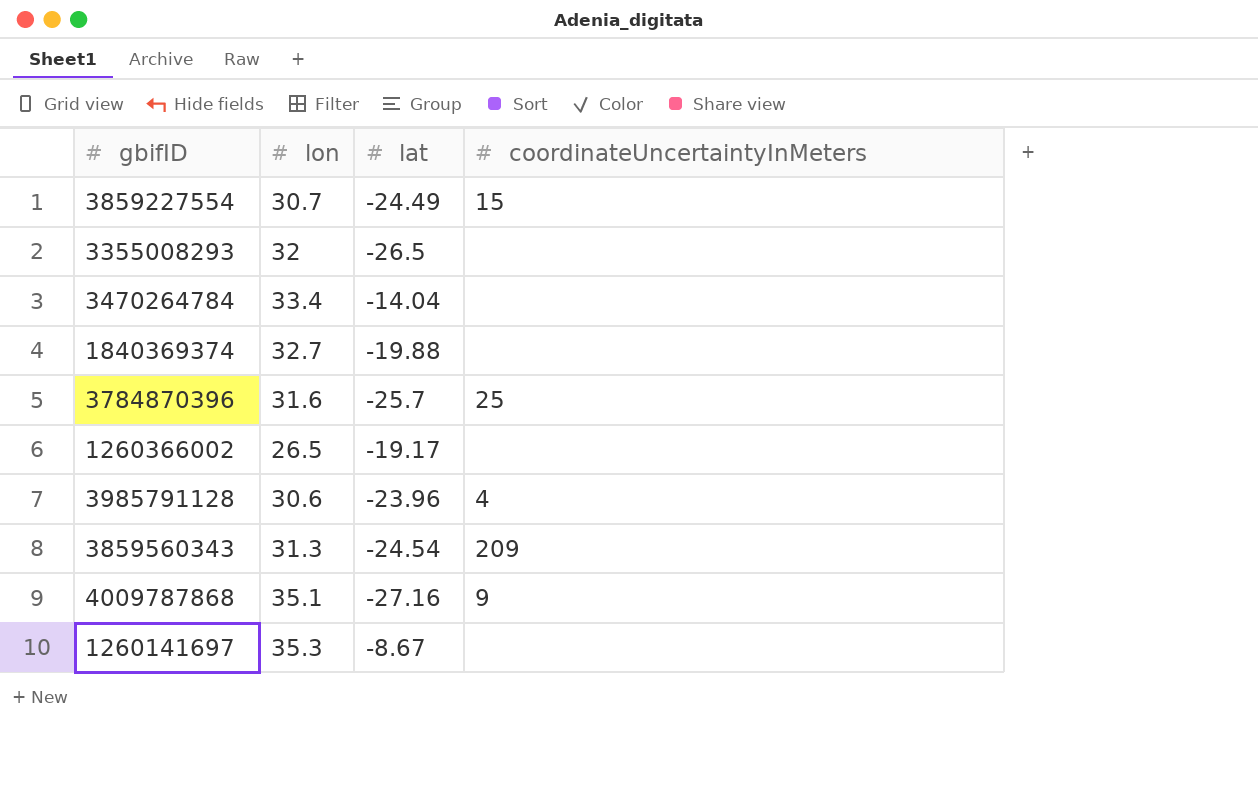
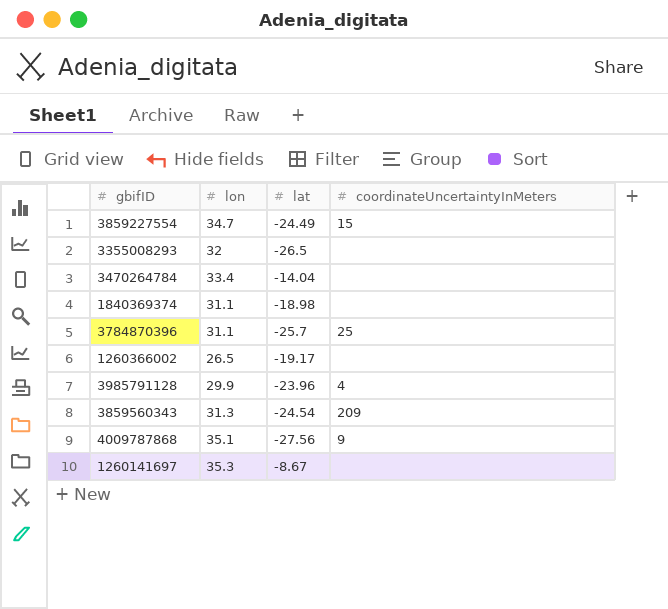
3859227554 | lon: 30.7 -> 34.7
1840369374 | lon: 32.7 -> 31.1
1840369374 | lat: -19.88 -> -18.98
3784870396 | lon: 31.6 -> 31.1
3985791128 | lon: 30.6 -> 29.9
4009787868 | lat: -27.16 -> -27.56

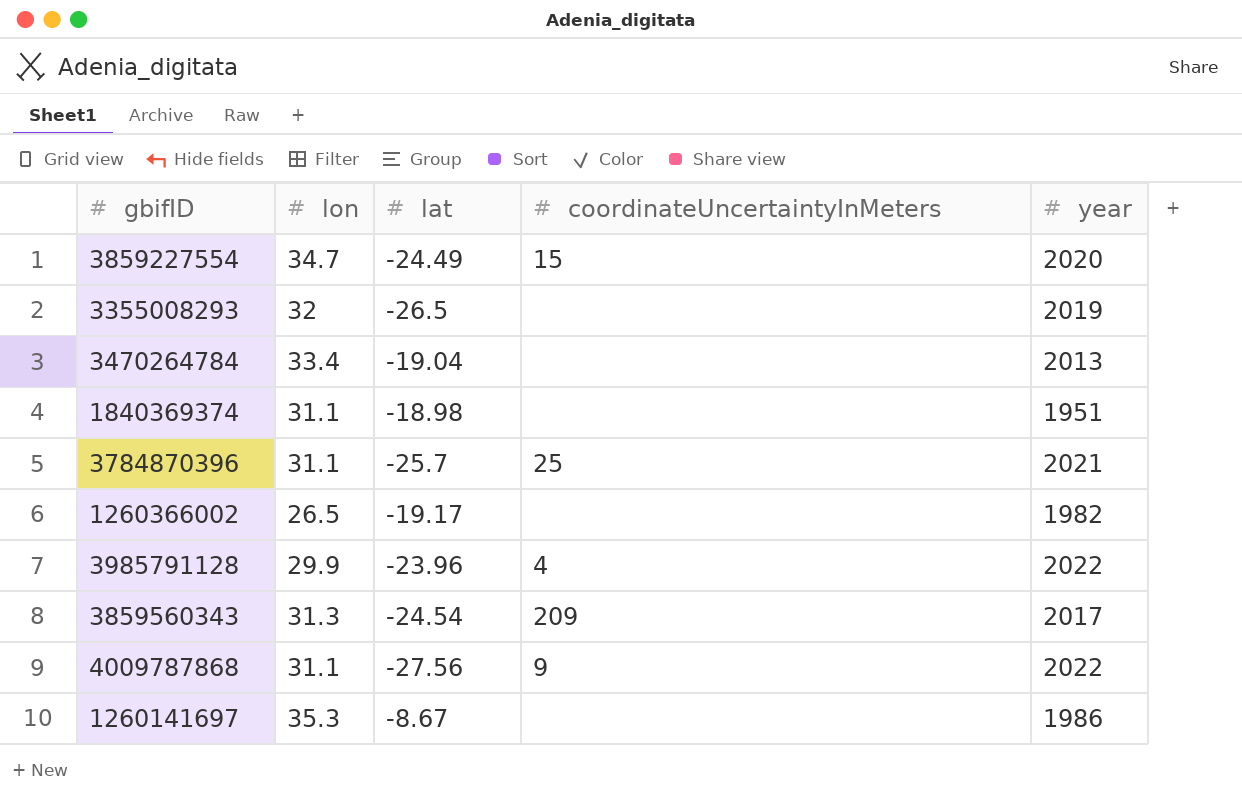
column year | position: none -> 5
3470264784 | lat: -14.04 -> -19.04
4009787868 | lon: 35.1 -> 31.1

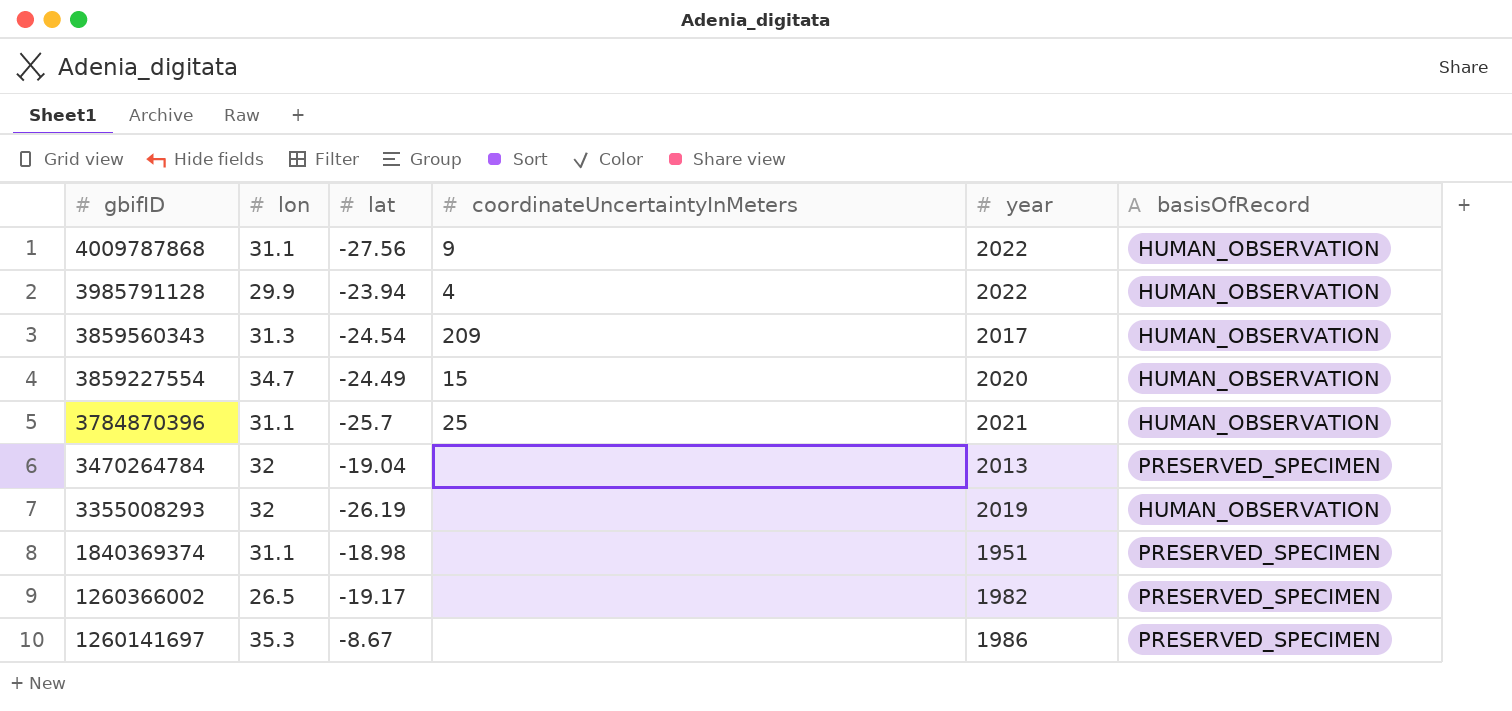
row order: none -> gbifID descending
column basisOfRecord | position: none -> 6
3985791128 | lat: -23.96 -> -23.94
3470264784 | lon: 33.4 -> 32
3355008293 | lat: -26.5 -> -26.19

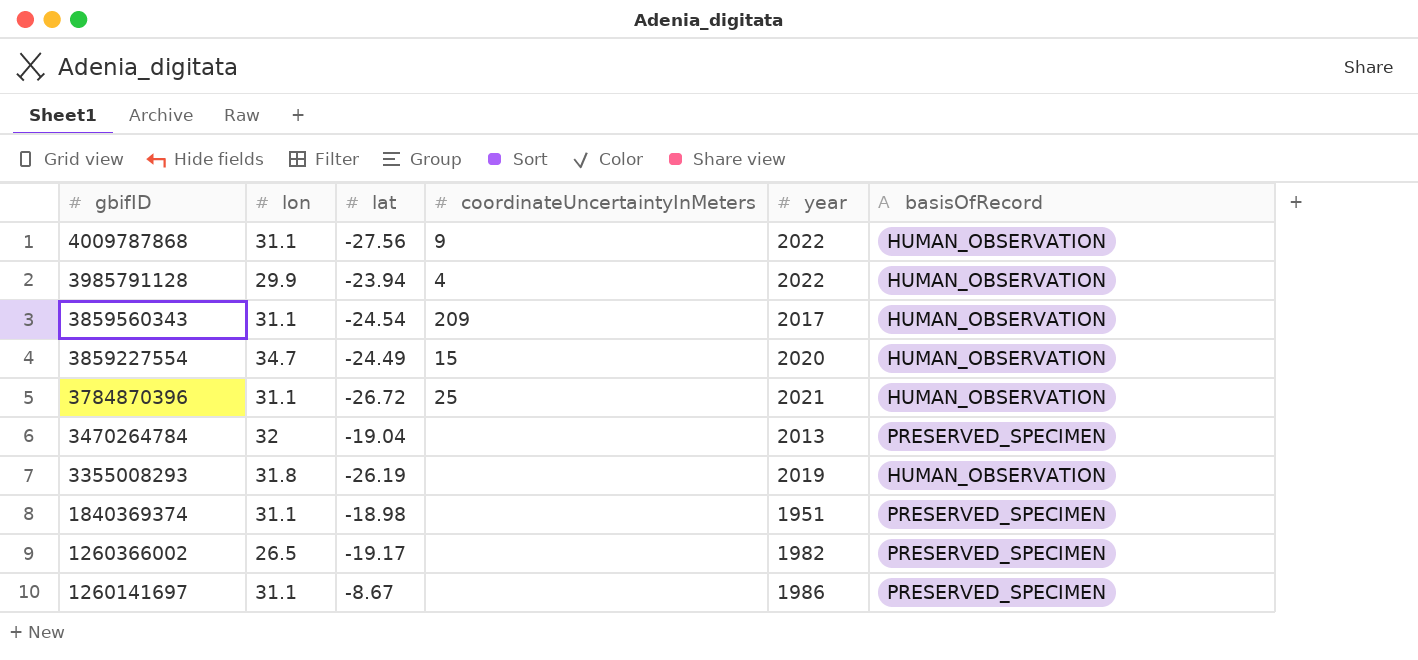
3859560343 | lon: 31.3 -> 31.1
3784870396 | lat: -25.7 -> -26.72
3355008293 | lon: 32 -> 31.8
1260141697 | lon: 35.3 -> 31.1

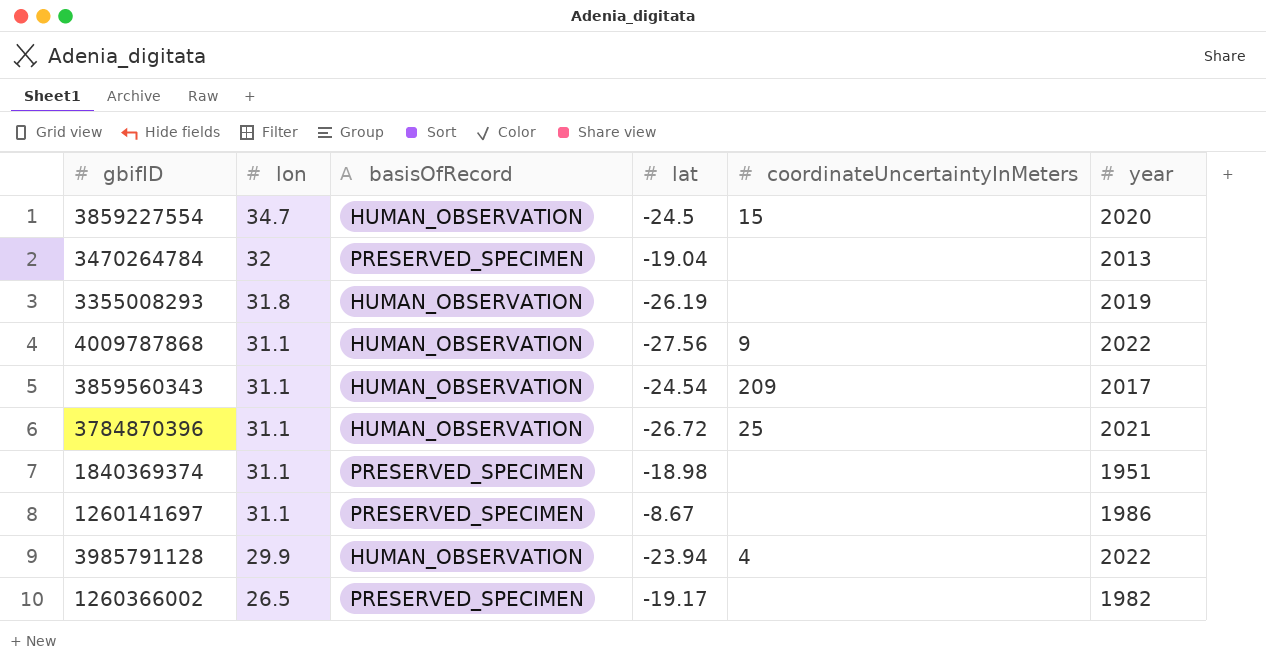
row order: gbifID descending -> lon descending
column basisOfRecord | position: 6 -> 3
3859227554 | lat: -24.49 -> -24.5

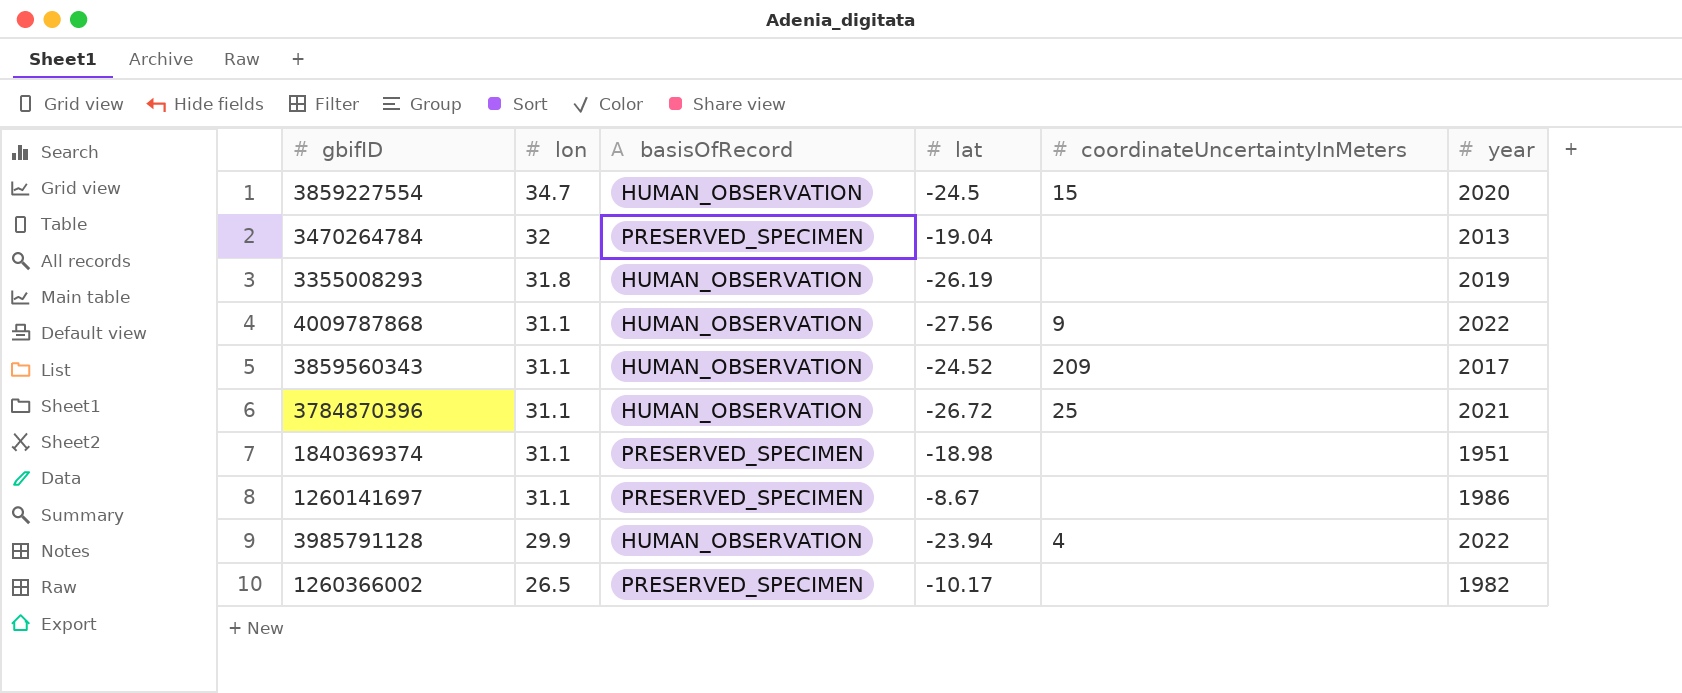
3859560343 | lat: -24.54 -> -24.52
1260366002 | lat: -19.17 -> -10.17

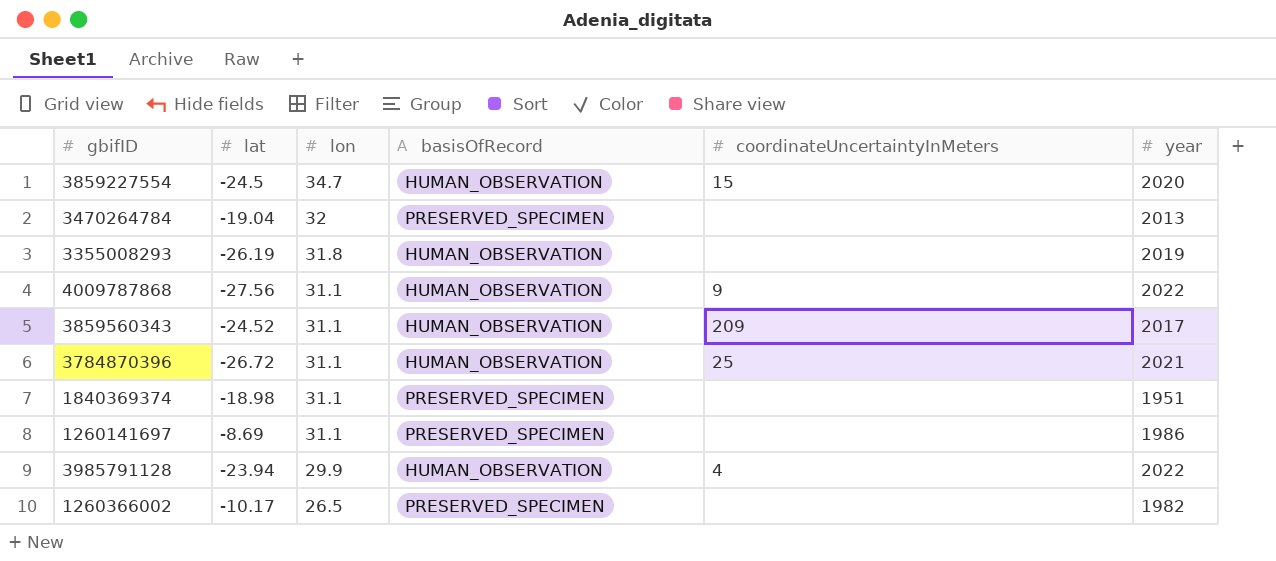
column lat | position: 4 -> 2
1260141697 | lat: -8.67 -> -8.69

